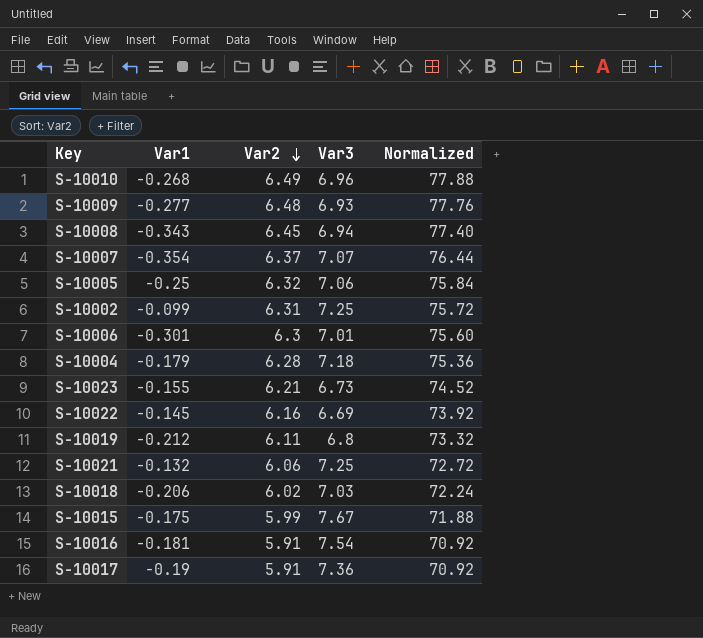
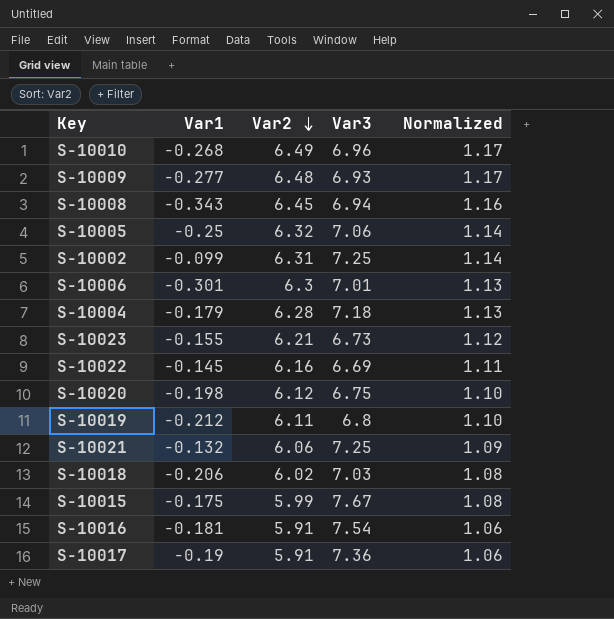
column Normalized | formula: [Var2] * 12 -> [Var2] * 0.18
row S-10007: -0.354 | 6.37 | 7.07 | 76.44 -> none
row S-10020: none -> -0.198 | 6.12 | 6.75 | 1.10

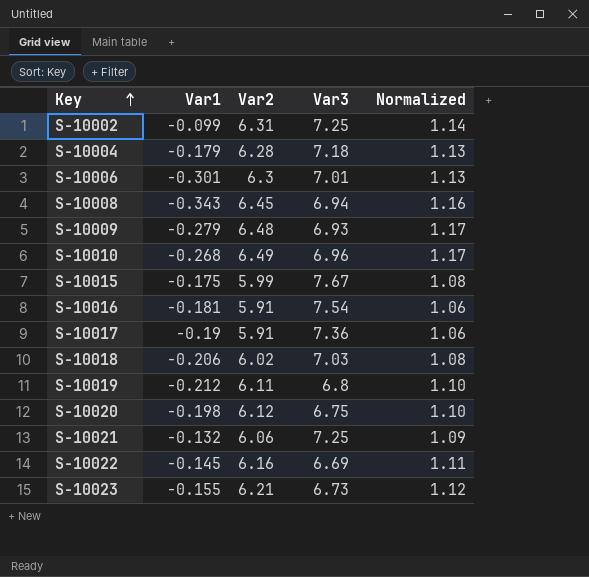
row order: Var2 descending -> Key ascending
row S-10005: -0.25 | 6.32 | 7.06 | 1.14 -> none
S-10009 | Var1: -0.277 -> -0.279

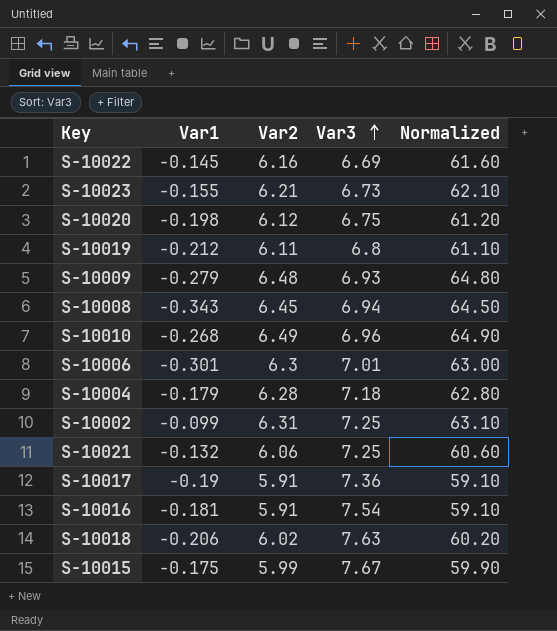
row order: Key ascending -> Var3 ascending
column Normalized | formula: [Var2] * 0.18 -> [Var2] * 10
S-10018 | Var3: 7.03 -> 7.63

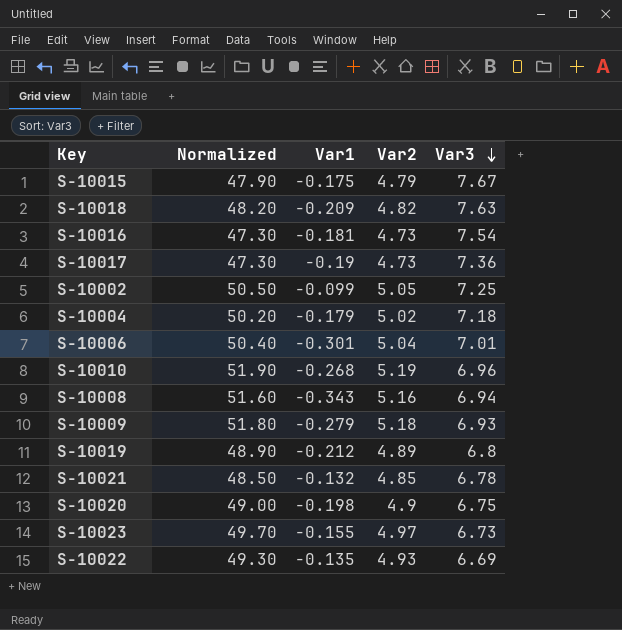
row order: Var3 ascending -> Var3 descending
column Normalized | position: 5 -> 2
S-10015 | Normalized: 59.90 -> 47.90
S-10015 | Var2: 5.99 -> 4.79
S-10018 | Normalized: 60.20 -> 48.20
S-10018 | Var1: -0.206 -> -0.209
S-10018 | Var2: 6.02 -> 4.82
S-10016 | Normalized: 59.10 -> 47.30
S-10016 | Var2: 5.91 -> 4.73
S-10017 | Normalized: 59.10 -> 47.30
S-10017 | Var2: 5.91 -> 4.73
S-10002 | Normalized: 63.10 -> 50.50
S-10002 | Var2: 6.31 -> 5.05
S-10004 | Normalized: 62.80 -> 50.20
S-10004 | Var2: 6.28 -> 5.02
S-10006 | Normalized: 63.00 -> 50.40
S-10006 | Var2: 6.3 -> 5.04
S-10010 | Normalized: 64.90 -> 51.90
S-10010 | Var2: 6.49 -> 5.19
S-10008 | Normalized: 64.50 -> 51.60
S-10008 | Var2: 6.45 -> 5.16
S-10009 | Normalized: 64.80 -> 51.80
S-10009 | Var2: 6.48 -> 5.18
S-10019 | Normalized: 61.10 -> 48.90
S-10019 | Var2: 6.11 -> 4.89
S-10021 | Normalized: 60.60 -> 48.50
S-10021 | Var2: 6.06 -> 4.85
S-10021 | Var3: 7.25 -> 6.78
S-10020 | Normalized: 61.20 -> 49.00
S-10020 | Var2: 6.12 -> 4.9
S-10023 | Normalized: 62.10 -> 49.70
S-10023 | Var2: 6.21 -> 4.97
S-10022 | Normalized: 61.60 -> 49.30
S-10022 | Var1: -0.145 -> -0.135
S-10022 | Var2: 6.16 -> 4.93

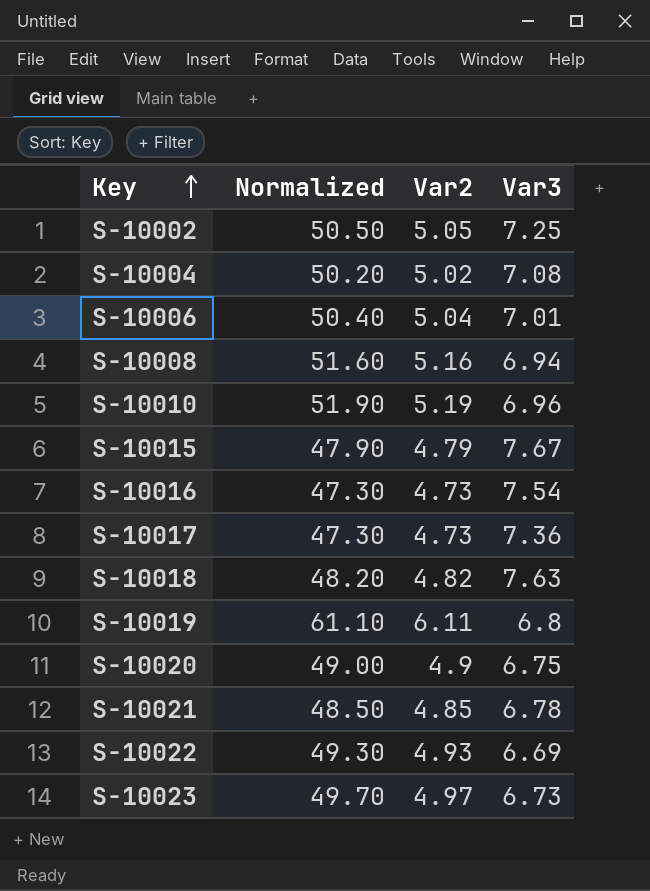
row order: Var3 descending -> Key ascending
column Var1 | position: 3 -> none
row S-10009: 51.80 | -0.279 | 5.18 | 6.93 -> none
S-10004 | Var3: 7.18 -> 7.08
S-10019 | Normalized: 48.90 -> 61.10
S-10019 | Var2: 4.89 -> 6.11

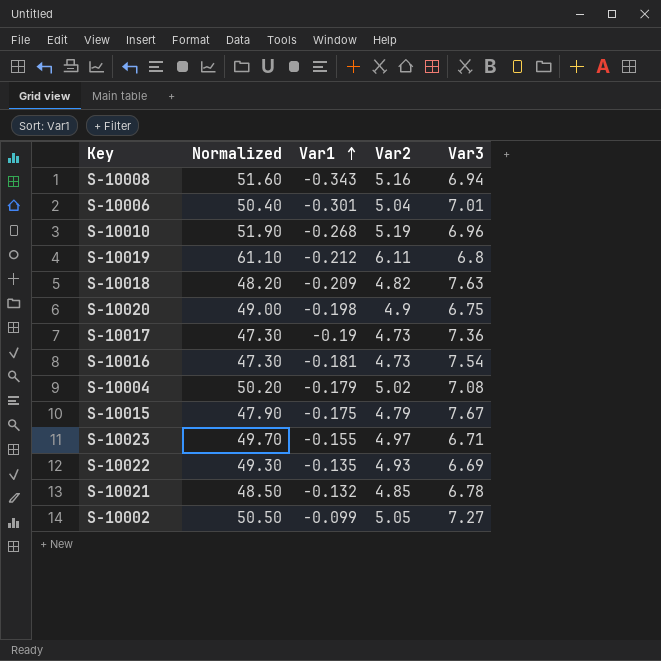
row order: Key ascending -> Var1 ascending
column Var1 | position: none -> 3
S-10023 | Var3: 6.73 -> 6.71
S-10002 | Var3: 7.25 -> 7.27

